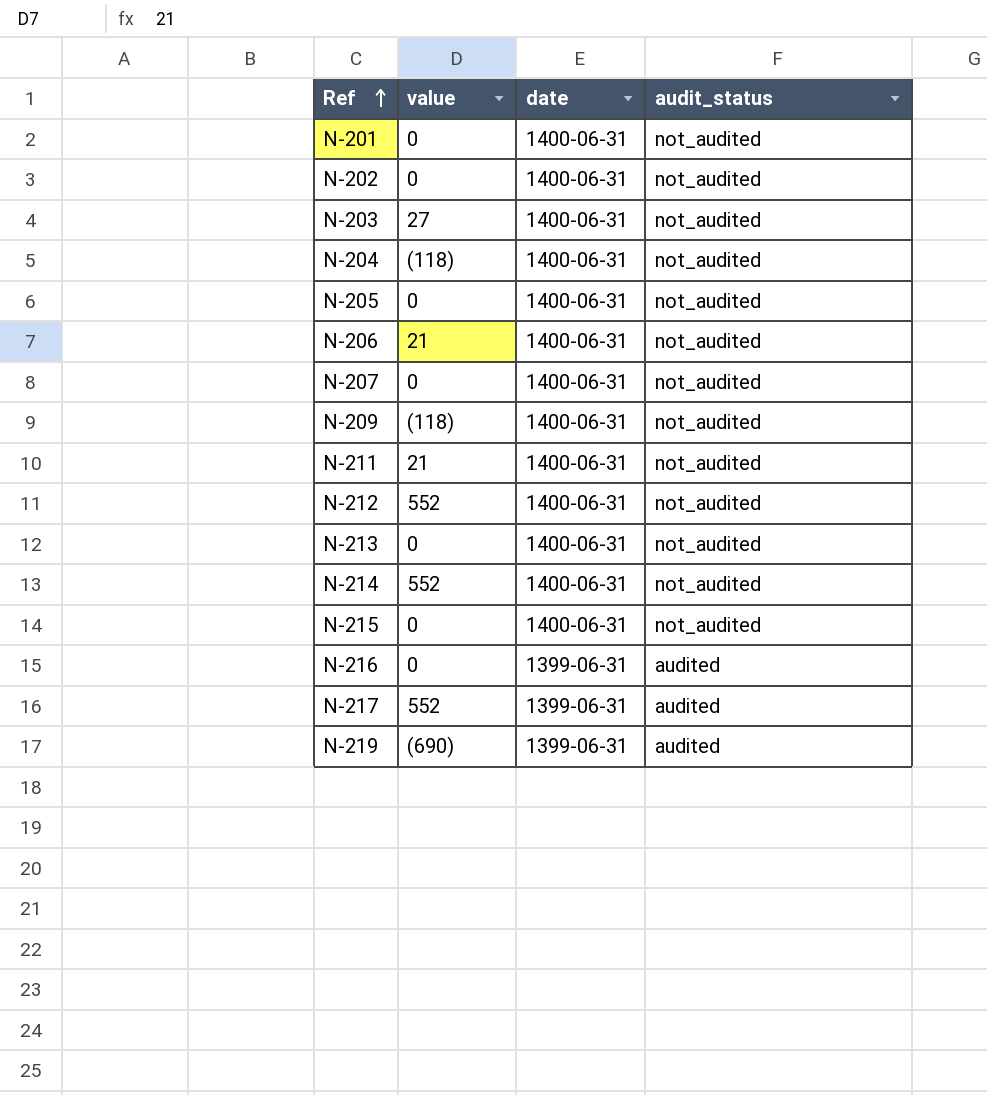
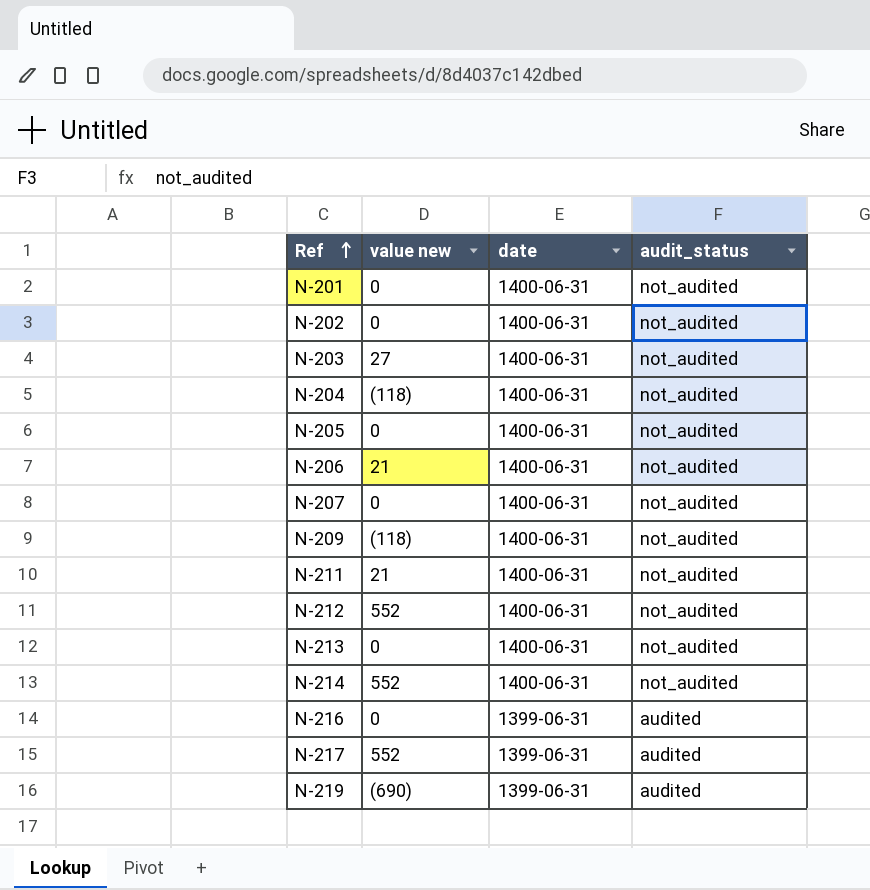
column name: value -> value new
row N-215: 0 | 1400-06-31 | not_audited -> none

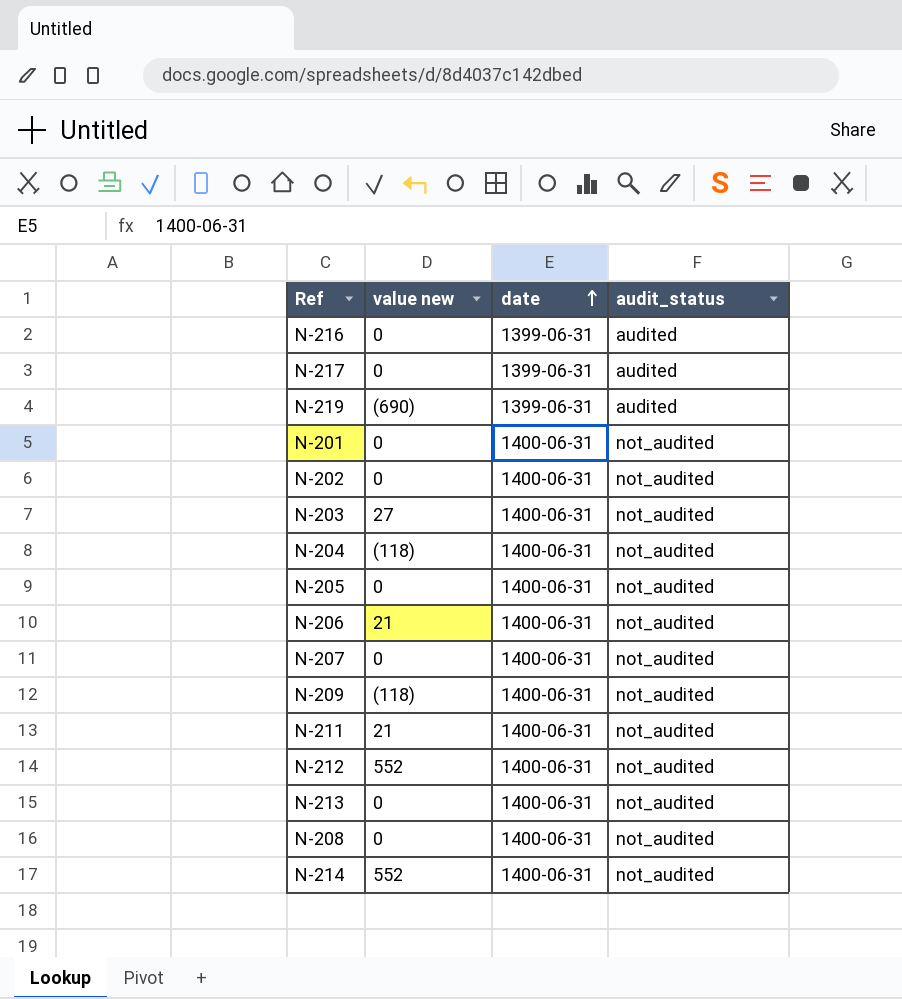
row order: Ref ascending -> date ascending
N-217 | value new: 552 -> 0
row N-208: none -> 0 | 1400-06-31 | not_audited

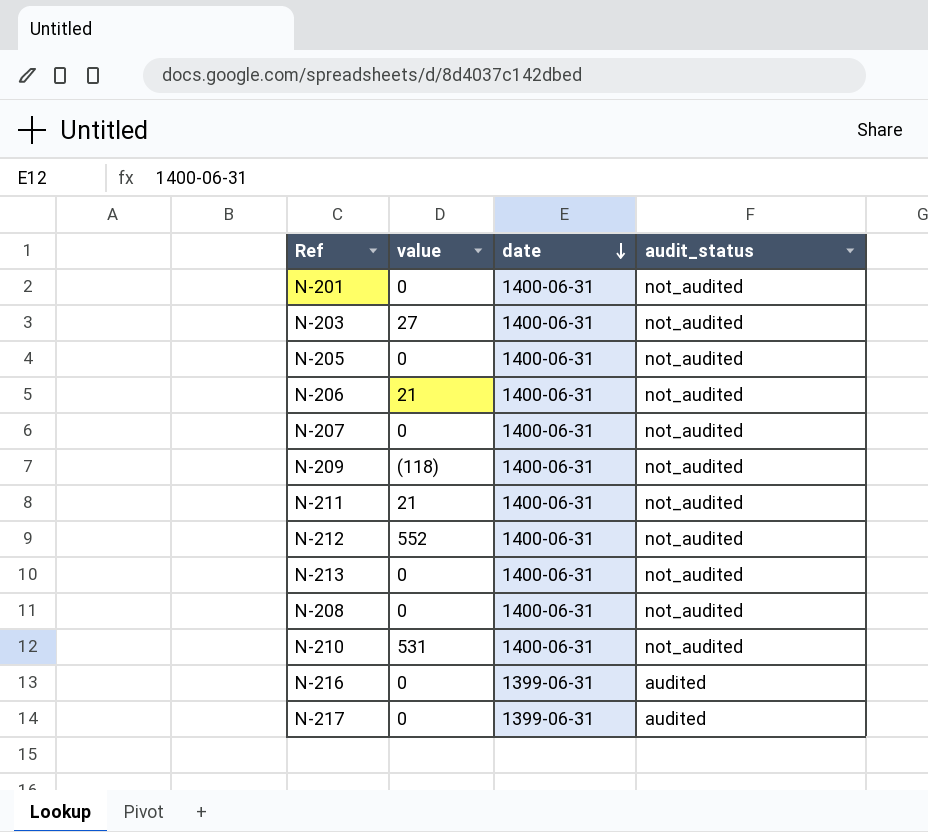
row order: date ascending -> date descending
column name: value new -> value
row N-219: (690) | 1399-06-31 | audited -> none
row N-202: 0 | 1400-06-31 | not_audited -> none
row N-204: (118) | 1400-06-31 | not_audited -> none
row N-214: 552 | 1400-06-31 | not_audited -> none
row N-210: none -> 531 | 1400-06-31 | not_audited

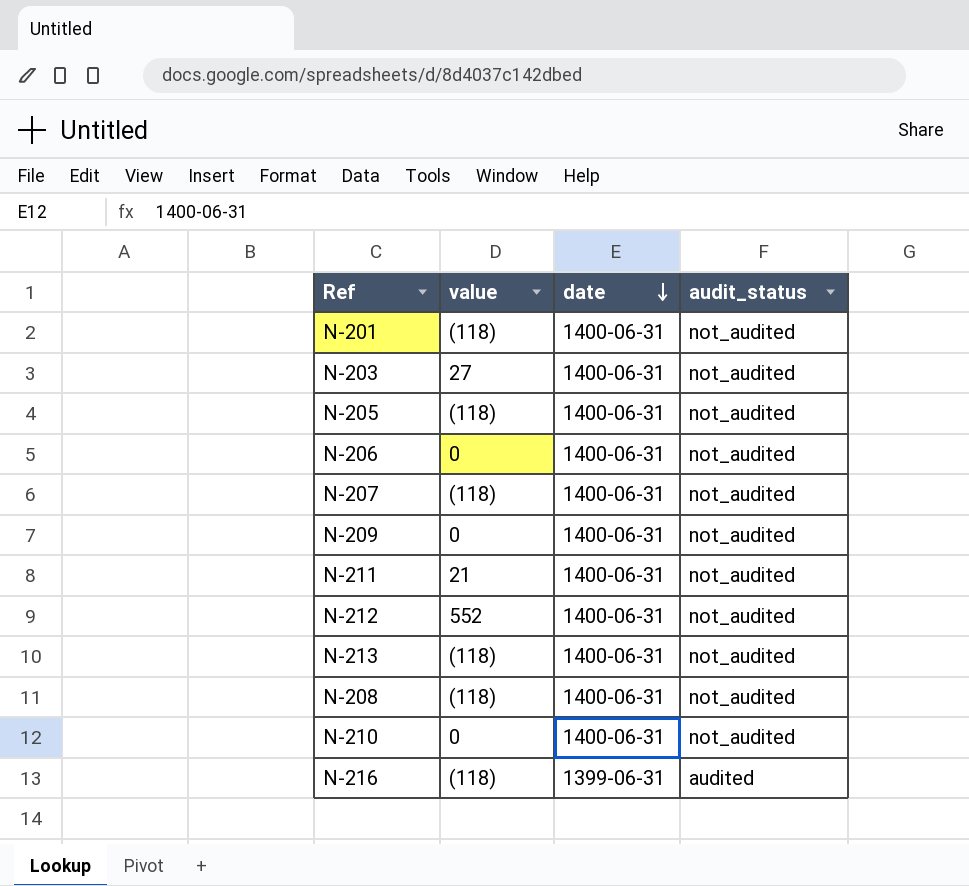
row N-217: 0 | 1399-06-31 | audited -> none
N-201 | value: 0 -> (118)
N-205 | value: 0 -> (118)
N-206 | value: 21 -> 0
N-207 | value: 0 -> (118)
N-209 | value: (118) -> 0
N-213 | value: 0 -> (118)
N-208 | value: 0 -> (118)
N-210 | value: 531 -> 0
N-216 | value: 0 -> (118)

